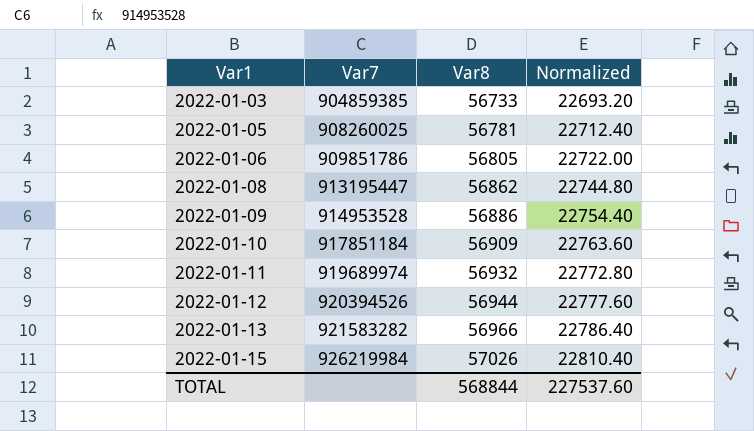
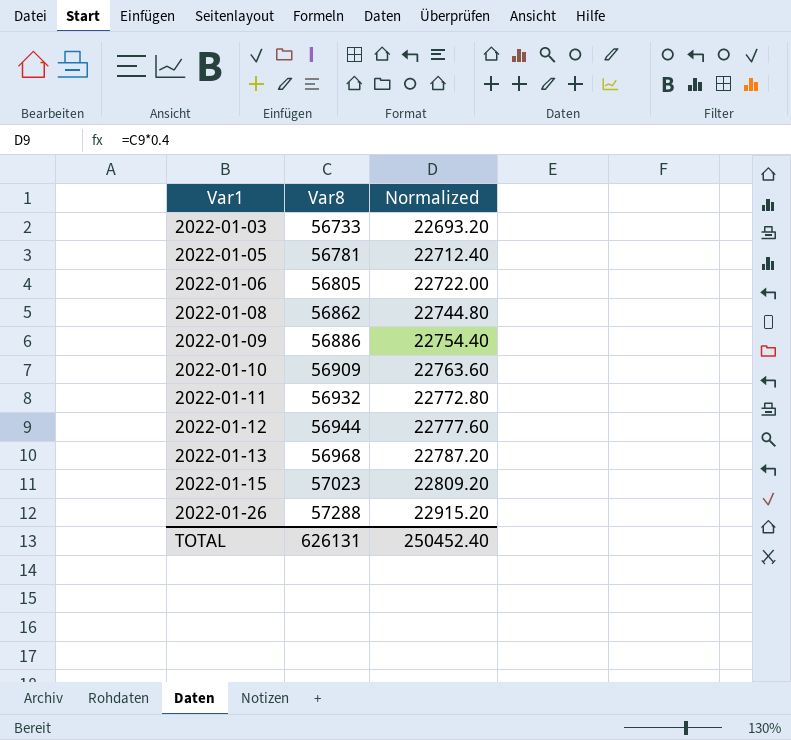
column Var7 | position: 2 -> none
2022-01-13 | Var8: 56966 -> 56968
2022-01-13 | Normalized: 22786.40 -> 22787.20
2022-01-15 | Var8: 57026 -> 57023
2022-01-15 | Normalized: 22810.40 -> 22809.20
row 2022-01-26: none -> 57288 | 22915.20
TOTAL | Var8: 568844 -> 626131
TOTAL | Normalized: 227537.60 -> 250452.40

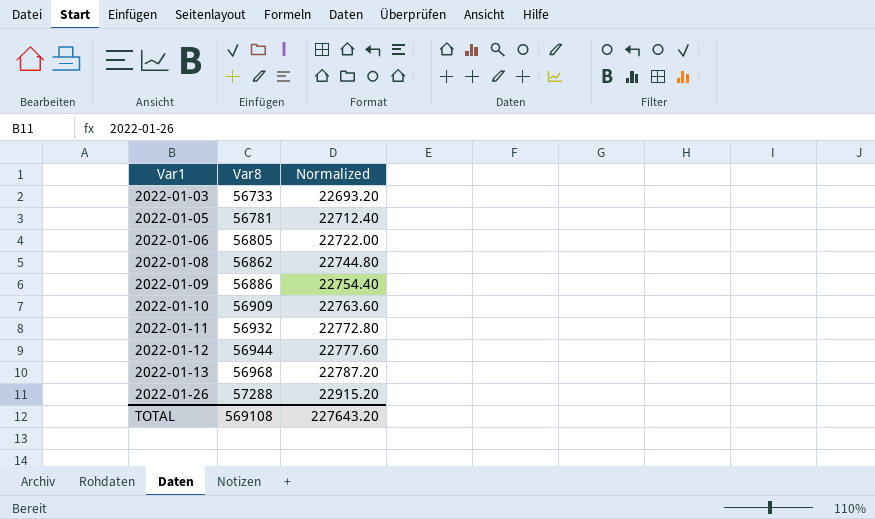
row 2022-01-15: 57023 | 22809.20 -> none
TOTAL | Var8: 626131 -> 569108
TOTAL | Normalized: 250452.40 -> 227643.20

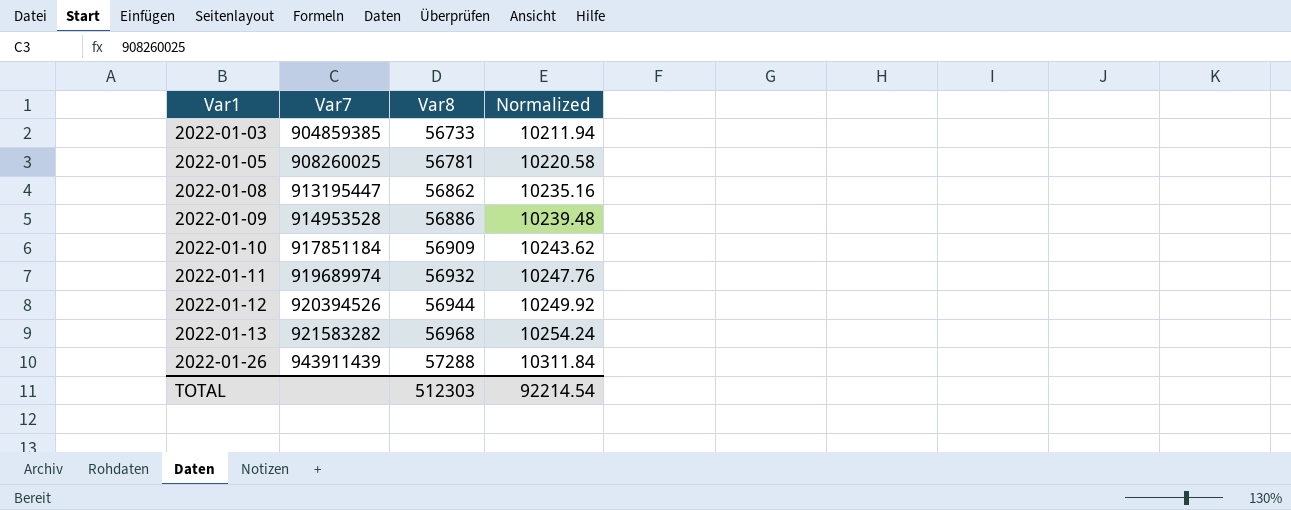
column Var7 | position: none -> 2
column Normalized | formula: [Var8] * 0.4 -> [Var8] * 0.18
row 2022-01-06: 56805 | 22722.00 -> none
TOTAL | Var8: 569108 -> 512303
TOTAL | Normalized: 227643.20 -> 92214.54

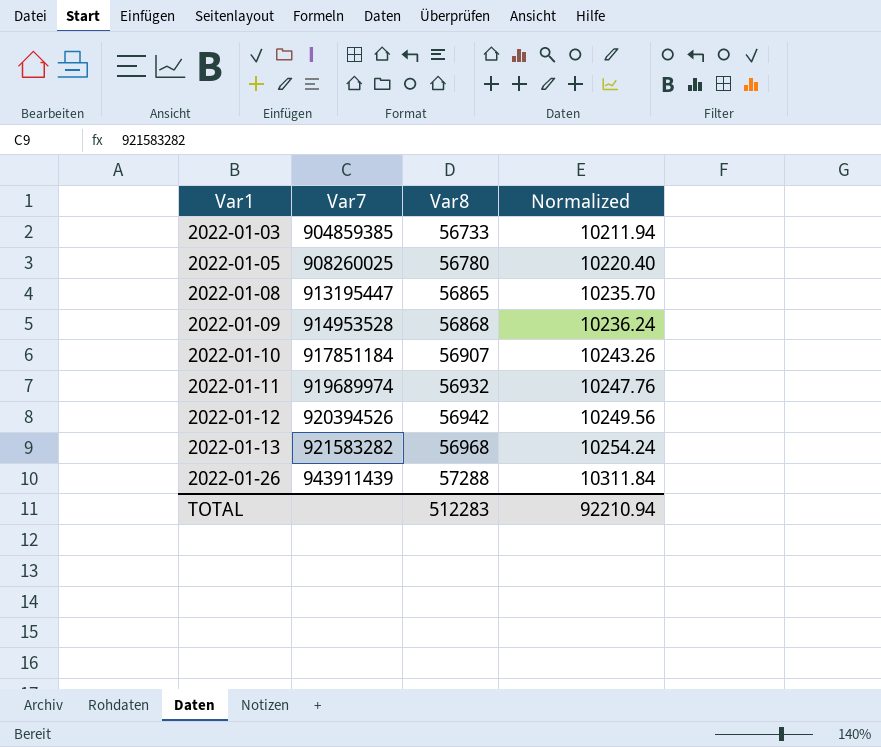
2022-01-05 | Var8: 56781 -> 56780
2022-01-05 | Normalized: 10220.58 -> 10220.40
2022-01-08 | Var8: 56862 -> 56865
2022-01-08 | Normalized: 10235.16 -> 10235.70
2022-01-09 | Var8: 56886 -> 56868
2022-01-09 | Normalized: 10239.48 -> 10236.24
2022-01-10 | Var8: 56909 -> 56907
2022-01-10 | Normalized: 10243.62 -> 10243.26
2022-01-12 | Var8: 56944 -> 56942
2022-01-12 | Normalized: 10249.92 -> 10249.56
TOTAL | Var8: 512303 -> 512283
TOTAL | Normalized: 92214.54 -> 92210.94

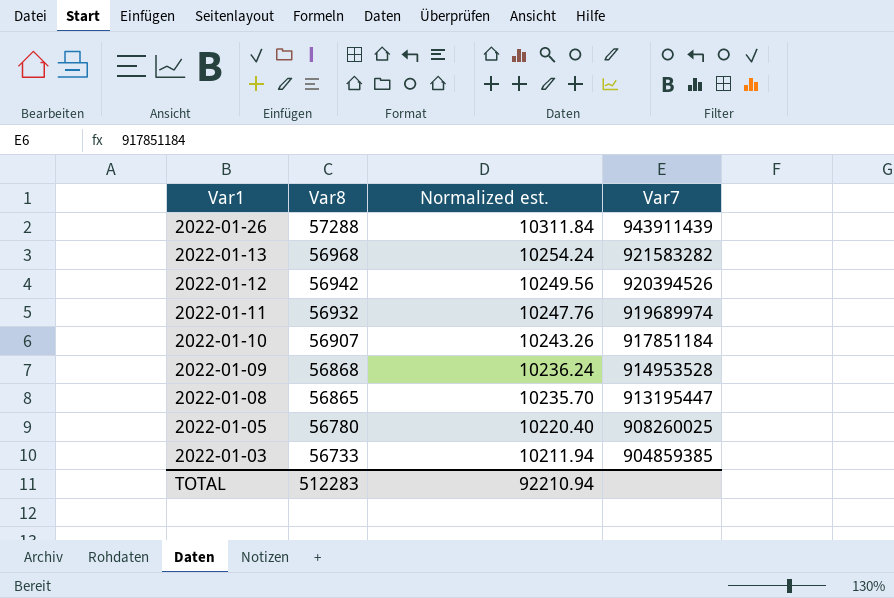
row order: Var1 ascending -> Var1 descending
column name: Normalized -> Normalized est.
column Var7 | position: 2 -> 4

